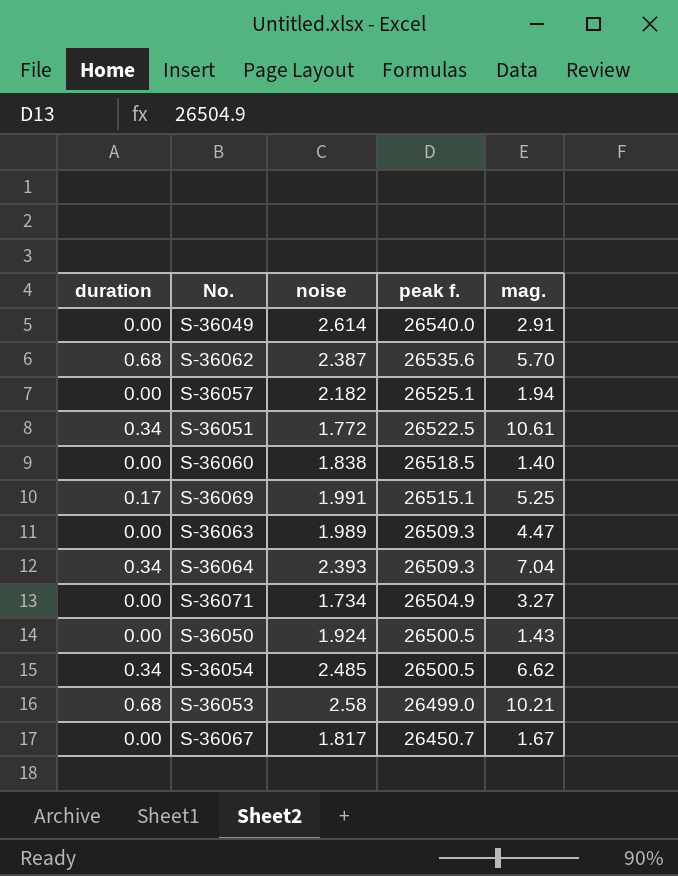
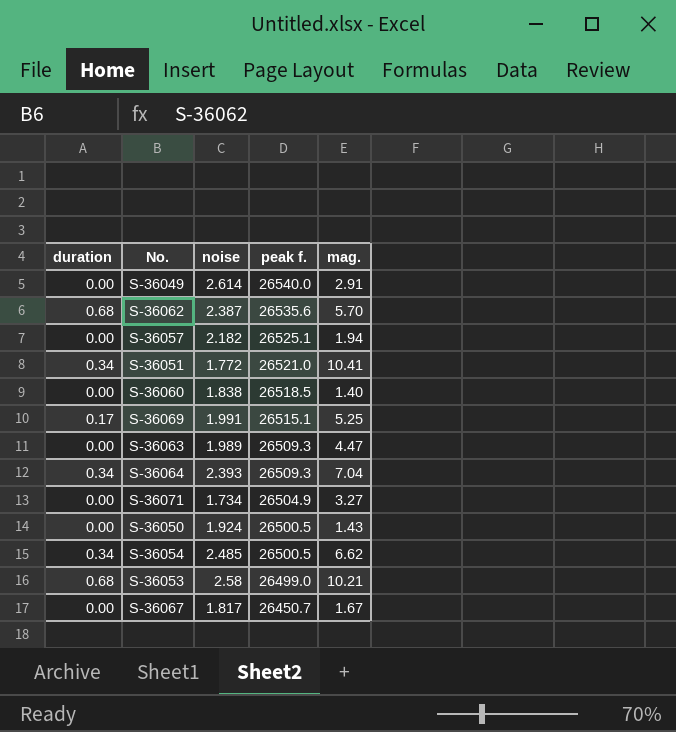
S-36051 | peak f.: 26522.5 -> 26521.0
S-36051 | mag.: 10.61 -> 10.41

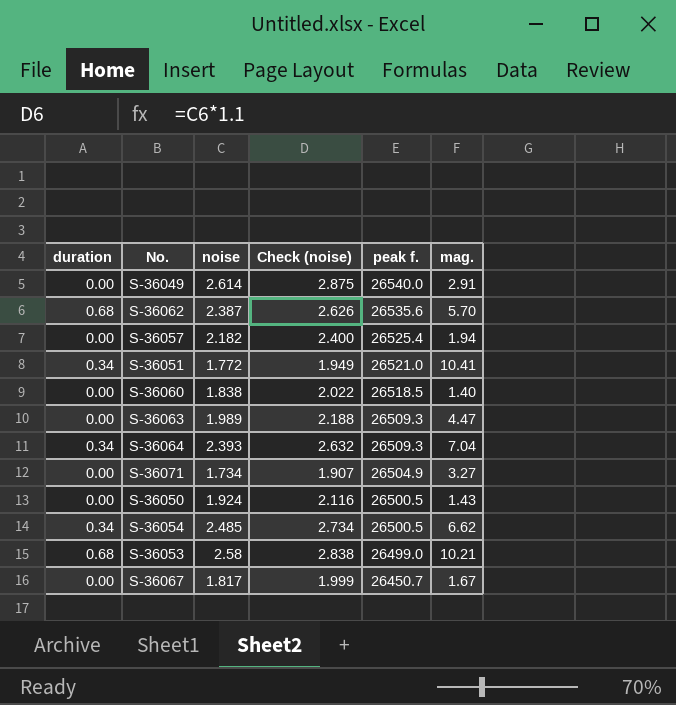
column Check (noise) | formula: none -> [noise] * 1.1
row S-36069: 0.17 | 1.991 | 26515.1 | 5.25 -> none
S-36057 | peak f.: 26525.1 -> 26525.4

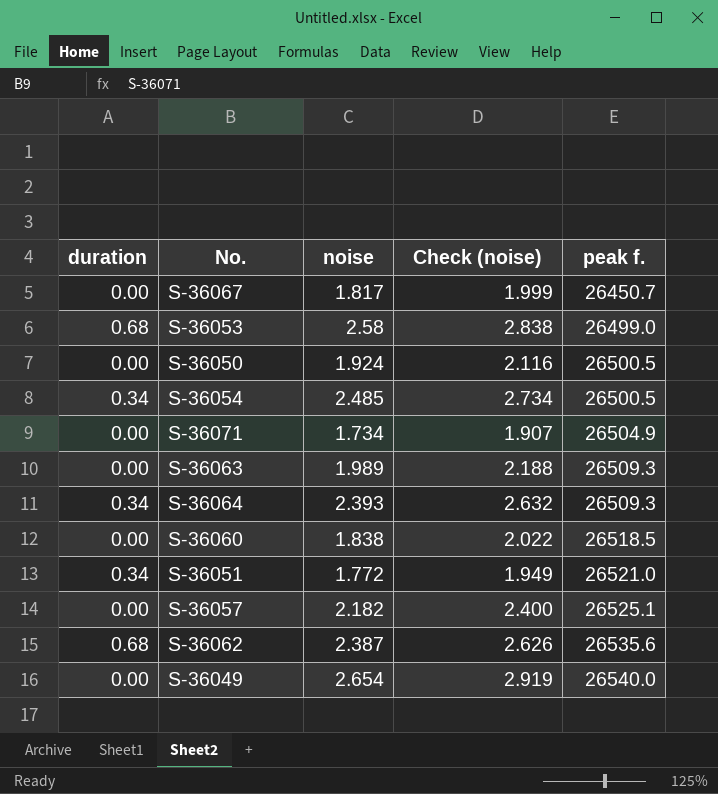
row order: peak f. descending -> peak f. ascending
column mag. | position: 6 -> none
S-36057 | peak f.: 26525.4 -> 26525.1
S-36049 | noise: 2.614 -> 2.654
S-36049 | Check (noise): 2.875 -> 2.919

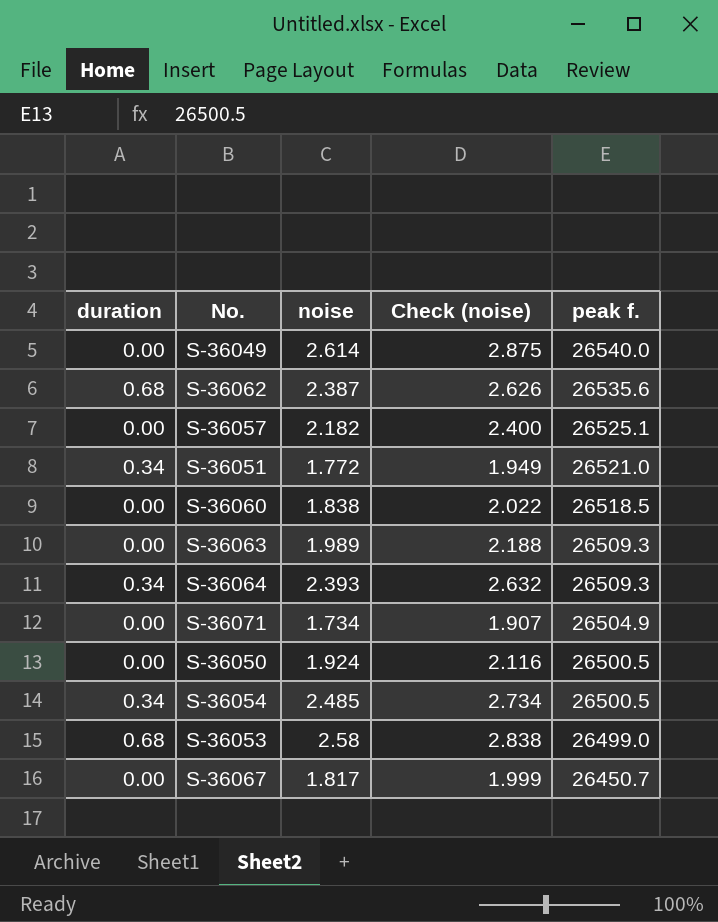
row order: peak f. ascending -> peak f. descending
S-36049 | noise: 2.654 -> 2.614
S-36049 | Check (noise): 2.919 -> 2.875

